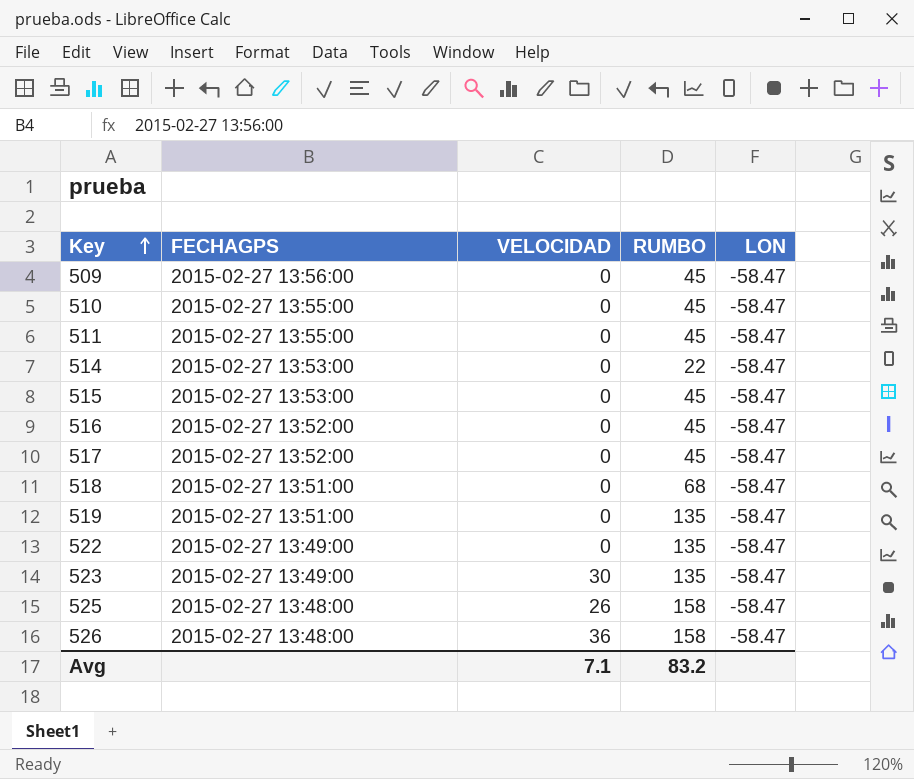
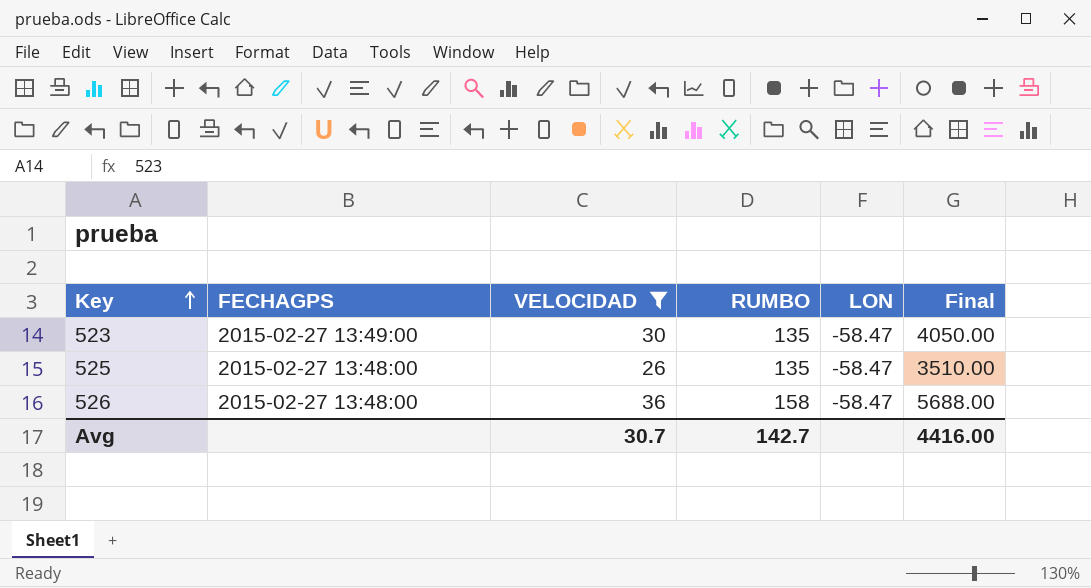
filter: none -> VELOCIDAD != 0
column Final | formula: none -> [VELOCIDAD] * [RUMBO]
525 | RUMBO: 158 -> 135
Avg | VELOCIDAD: 7.1 -> 30.7
Avg | RUMBO: 83.2 -> 142.7

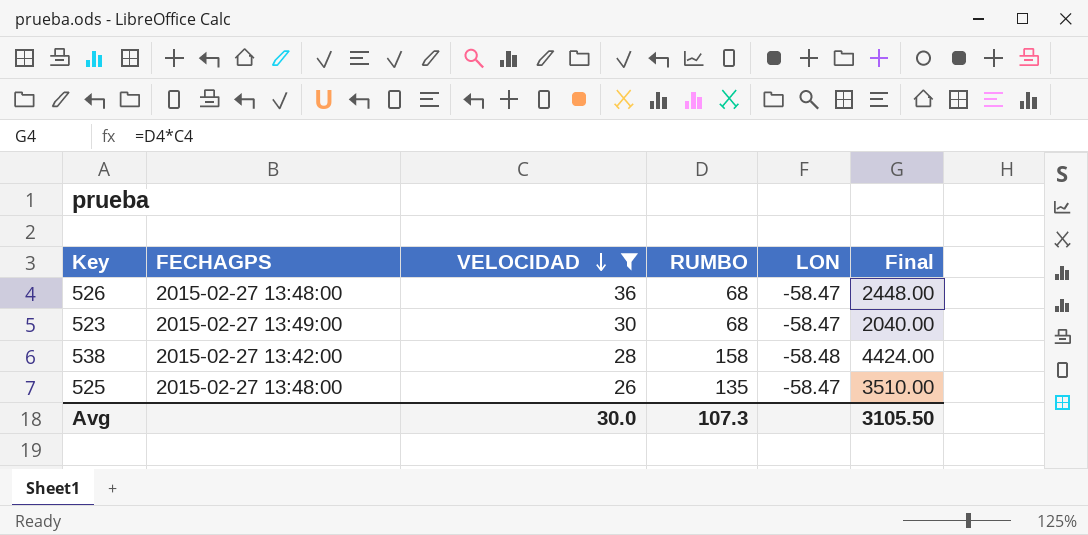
row order: Key ascending -> VELOCIDAD descending
526 | RUMBO: 158 -> 68
526 | Final: 5688.00 -> 2448.00
523 | RUMBO: 135 -> 68
523 | Final: 4050.00 -> 2040.00
row 538: none -> 2015-02-27 13:42:00 | 28 | 158 | -58.48 | 4424.00
Avg | VELOCIDAD: 30.7 -> 30.0
Avg | RUMBO: 142.7 -> 107.3
Avg | Final: 4416.00 -> 3105.50

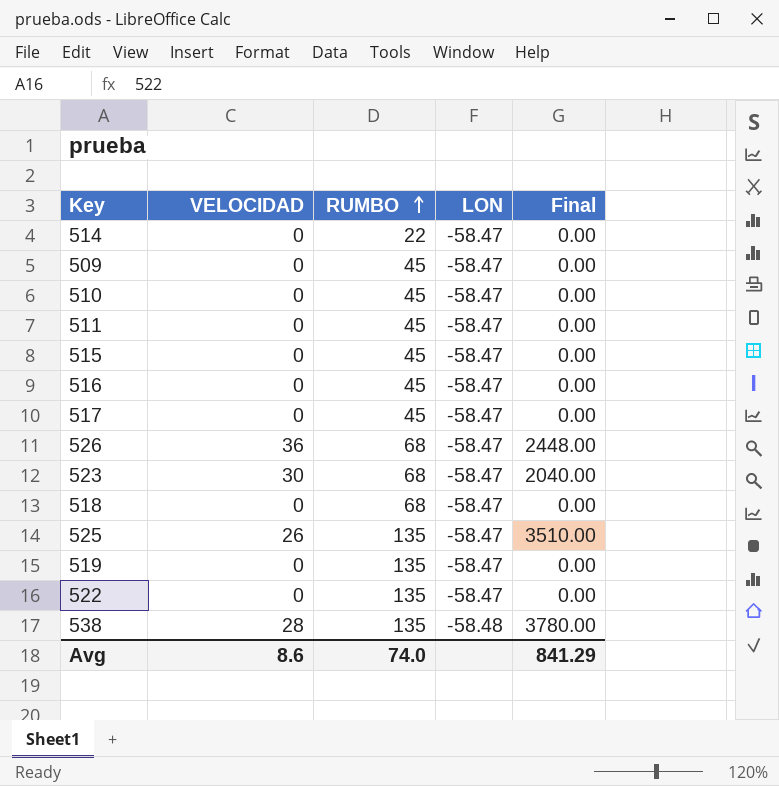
filter: VELOCIDAD != 0 -> none
row order: VELOCIDAD descending -> RUMBO ascending
column FECHAGPS | position: 2 -> none
538 | RUMBO: 158 -> 135
538 | Final: 4424.00 -> 3780.00
Avg | VELOCIDAD: 30.0 -> 8.6
Avg | RUMBO: 107.3 -> 74.0
Avg | Final: 3105.50 -> 841.29

